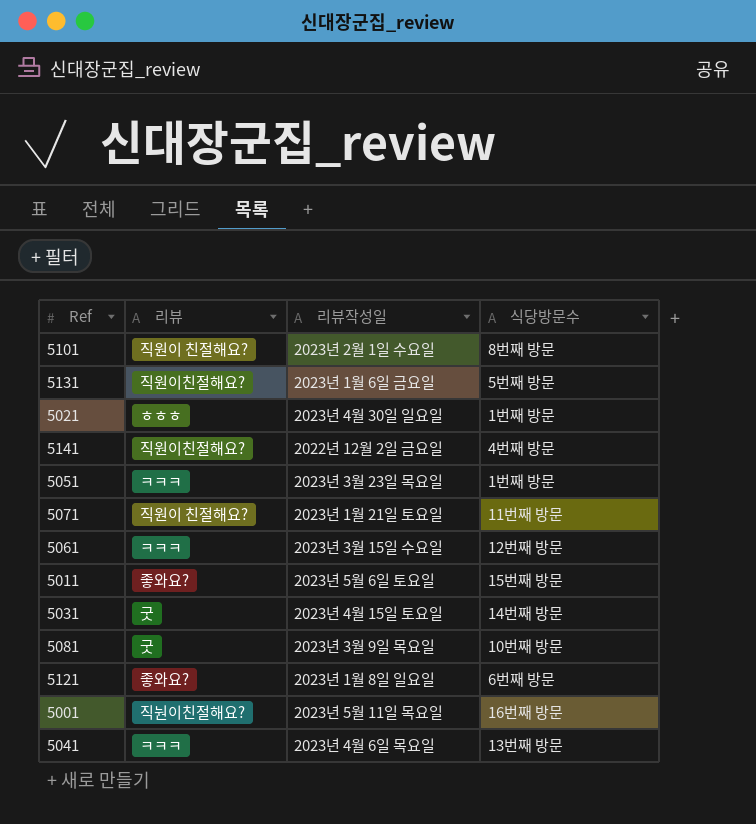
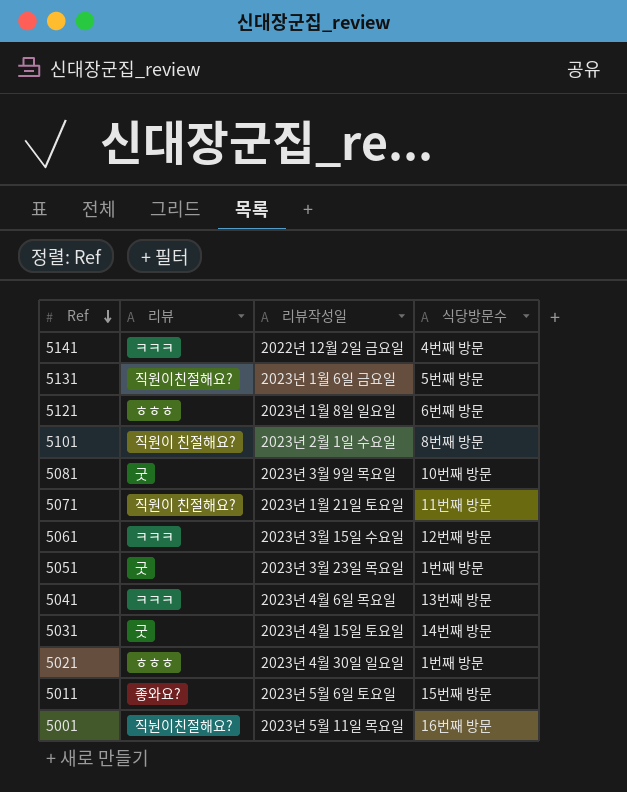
row order: none -> Ref descending
5141 | 리뷰: 직원이친절해요? -> ㅋㅋㅋ
5121 | 리뷰: 좋와요? -> ㅎㅎㅎ
5051 | 리뷰: ㅋㅋㅋ -> 굿

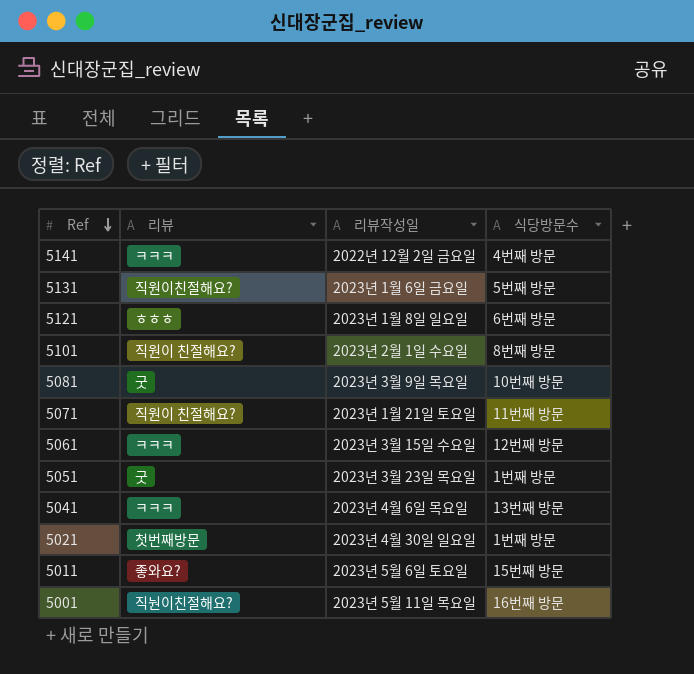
row 5031: 굿 | 2023년 4월 15일 토요일 | 14번째 방문 -> none
5021 | 리뷰: ㅎㅎㅎ -> 첫번째방문

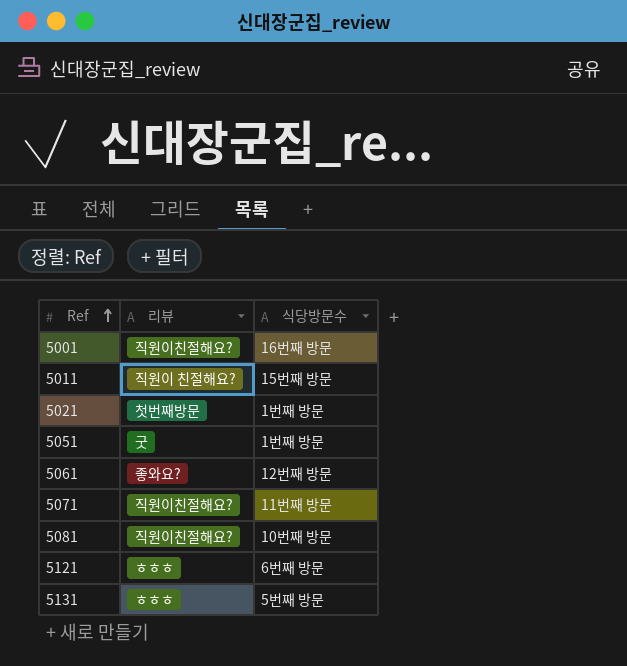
row order: Ref descending -> Ref ascending
column 리뷰작성일 | position: 3 -> none
row 5141: ㅋㅋㅋ | 2022년 12월 2일 금요일 | 4번째 방문 -> none
row 5101: 직원이 친절해요? | 2023년 2월 1일 수요일 | 8번째 방문 -> none
row 5041: ㅋㅋㅋ | 2023년 4월 6일 목요일 | 13번째 방문 -> none
5001 | 리뷰: 직눤이친절해요? -> 직원이친절해요?
5011 | 리뷰: 좋와요? -> 직원이 친절해요?
5061 | 리뷰: ㅋㅋㅋ -> 좋와요?
5071 | 리뷰: 직원이 친절해요? -> 직원이친절해요?
5081 | 리뷰: 굿 -> 직원이친절해요?
5131 | 리뷰: 직원이친절해요? -> ㅎㅎㅎ

